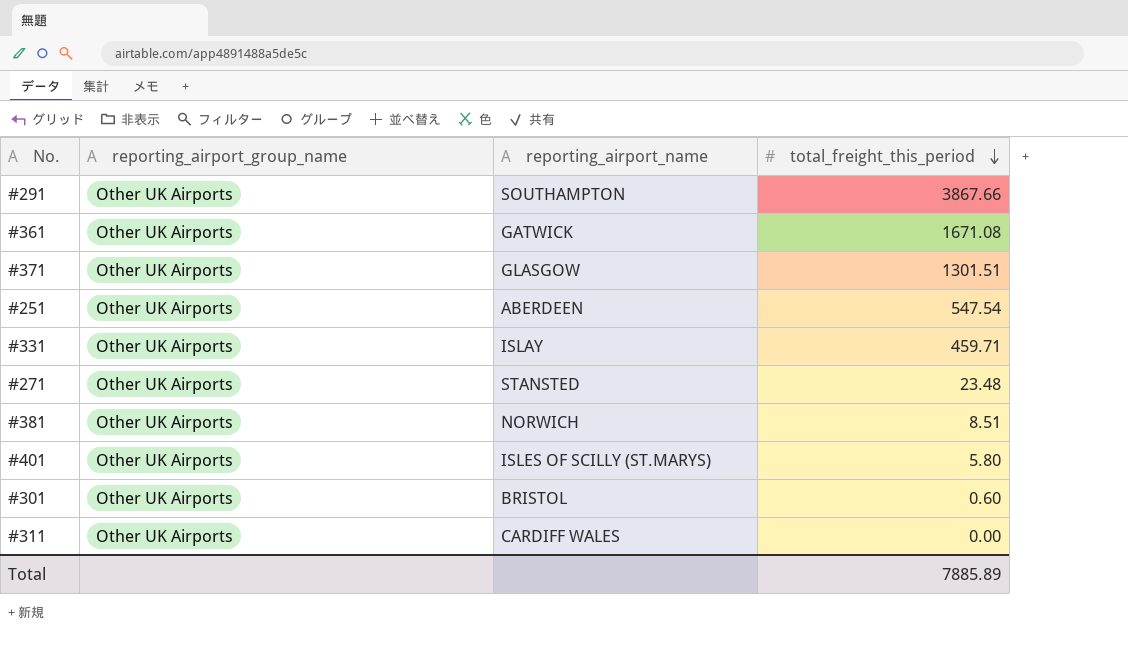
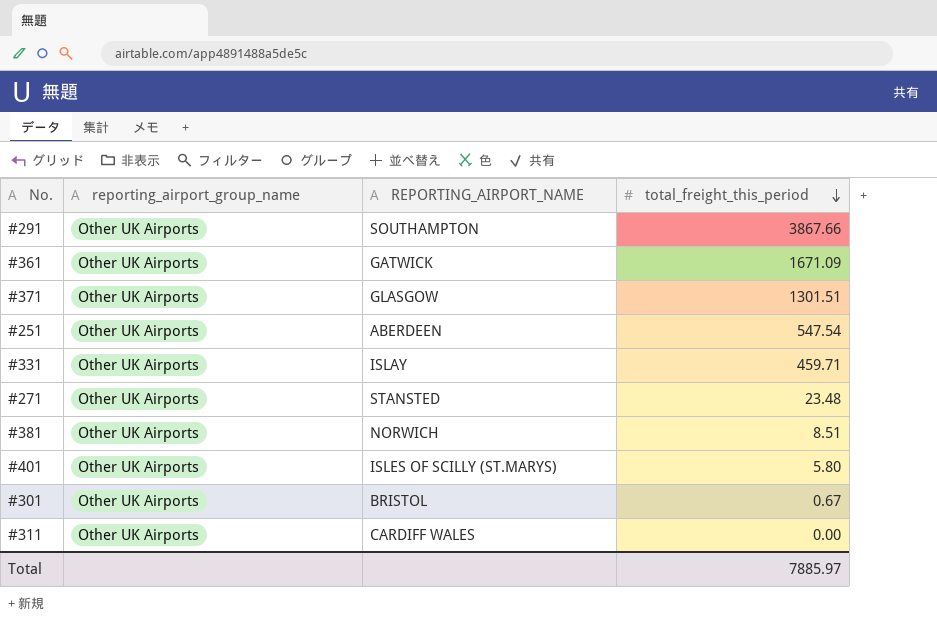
column name: reporting_airport_name -> REPORTING_AIRPORT_NAME
#361 | total_freight_this_period: 1671.08 -> 1671.09
#301 | total_freight_this_period: 0.60 -> 0.67
Total | total_freight_this_period: 7885.89 -> 7885.97

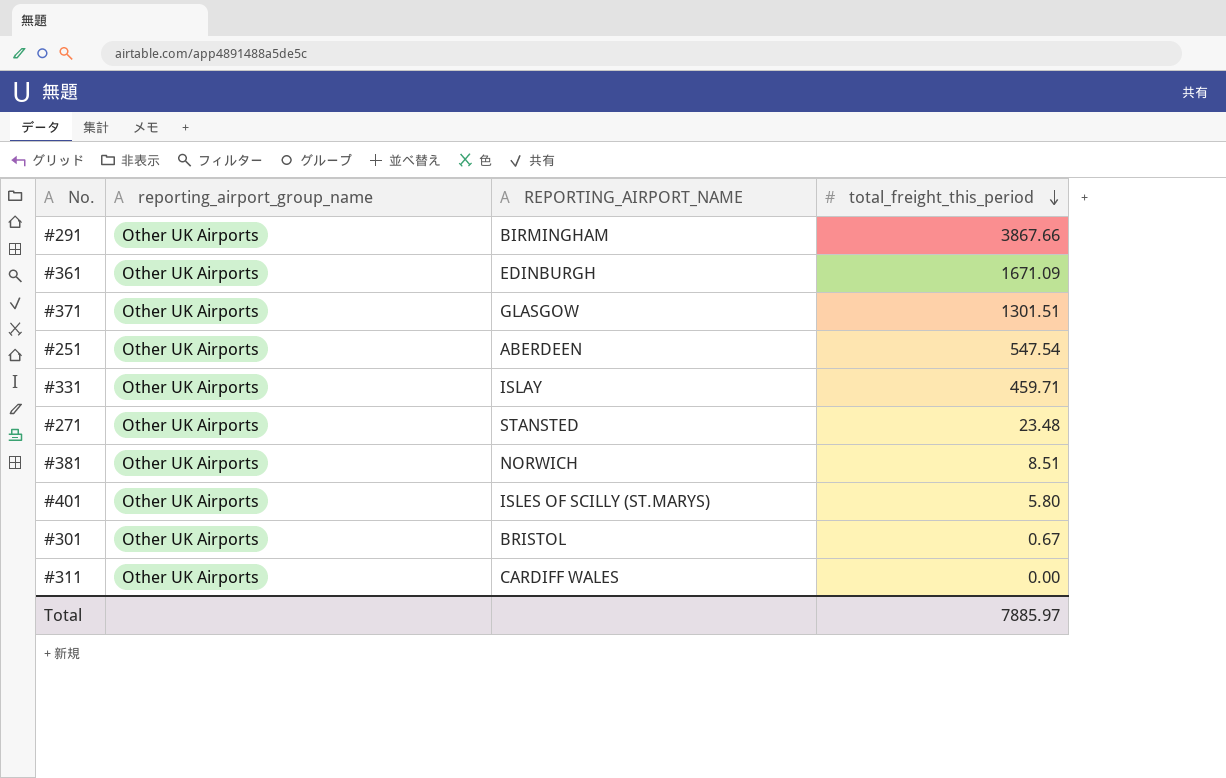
#291 | REPORTING_AIRPORT_NAME: SOUTHAMPTON -> BIRMINGHAM
#361 | REPORTING_AIRPORT_NAME: GATWICK -> EDINBURGH

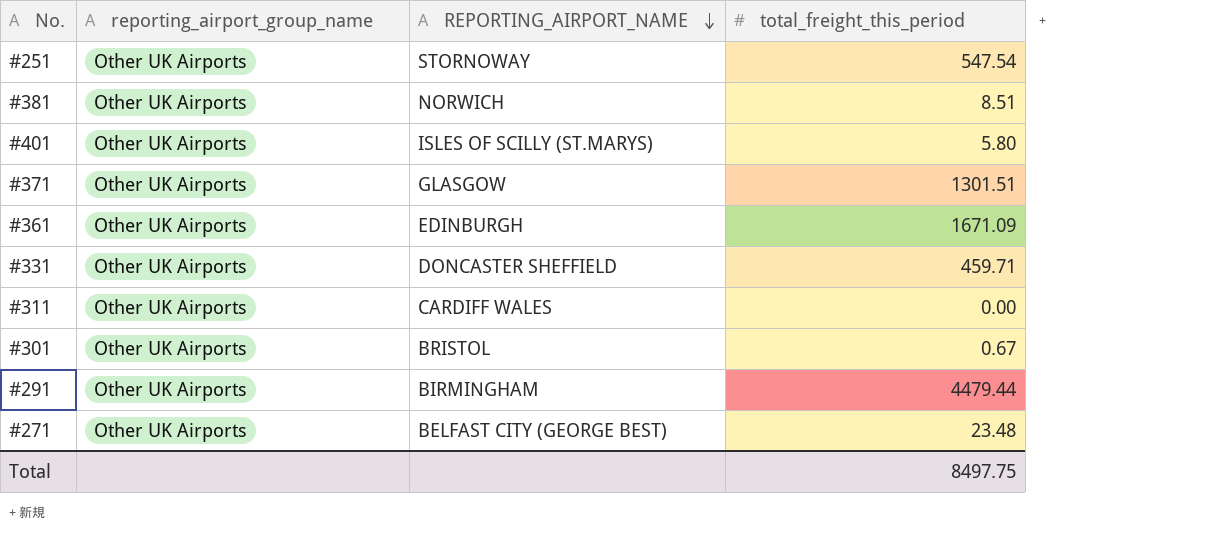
row order: total_freight_this_period descending -> REPORTING_AIRPORT_NAME descending
#251 | REPORTING_AIRPORT_NAME: ABERDEEN -> STORNOWAY
#331 | REPORTING_AIRPORT_NAME: ISLAY -> DONCASTER SHEFFIELD
#291 | total_freight_this_period: 3867.66 -> 4479.44
#271 | REPORTING_AIRPORT_NAME: STANSTED -> BELFAST CITY (GEORGE BEST)
Total | total_freight_this_period: 7885.97 -> 8497.75

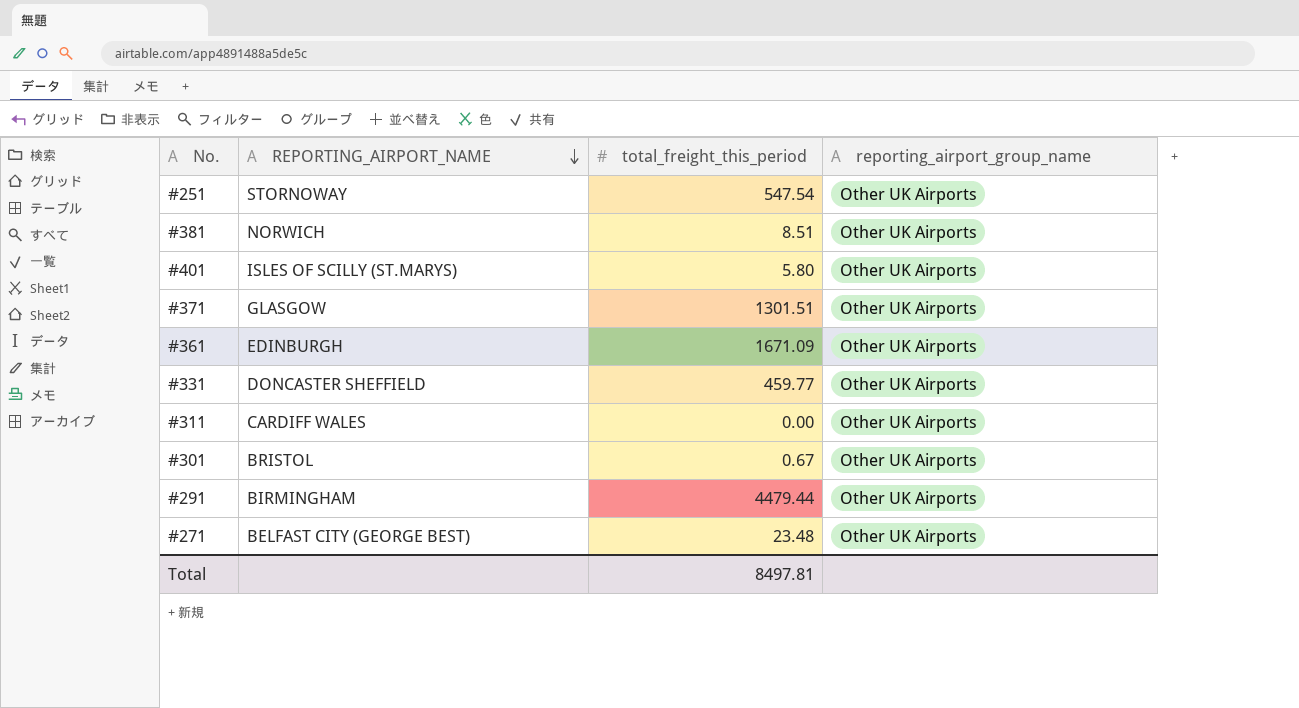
column reporting_airport_group_name | position: 2 -> 4
#331 | total_freight_this_period: 459.71 -> 459.77
Total | total_freight_this_period: 8497.75 -> 8497.81

